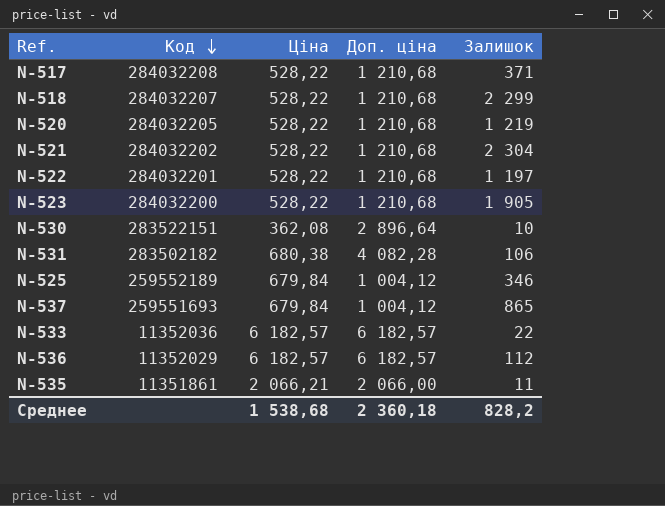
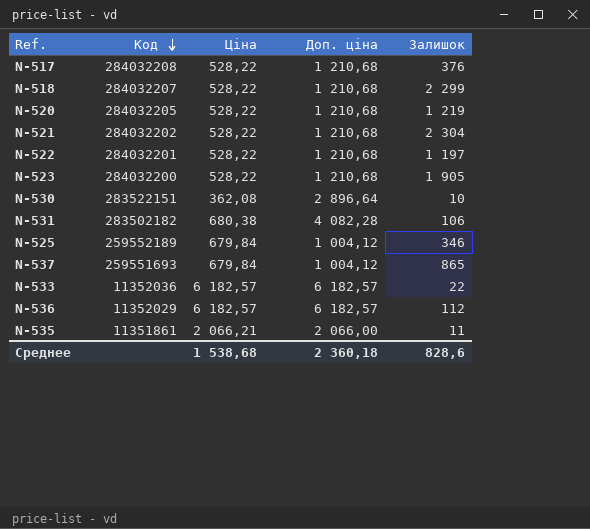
N-517 | Залишок: 371 -> 376
Среднее | Залишок: 828,2 -> 828,6

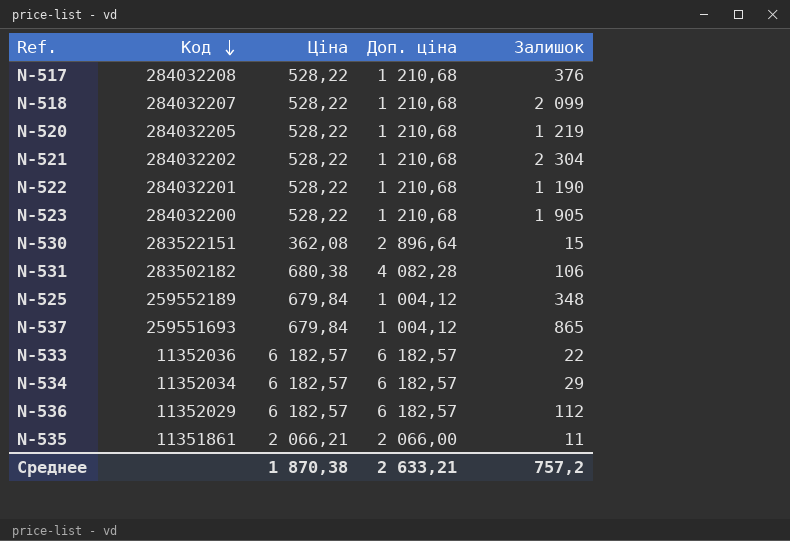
N-518 | Залишок: 2 299 -> 2 099
N-522 | Залишок: 1 197 -> 1 190
N-530 | Залишок: 10 -> 15
N-525 | Залишок: 346 -> 348
row N-534: none -> 11352034 | 6 182,57 | 6 182,57 | 29
Среднее | Ціна: 1 538,68 -> 1 870,38
Среднее | Доп. ціна: 2 360,18 -> 2 633,21
Среднее | Залишок: 828,6 -> 757,2

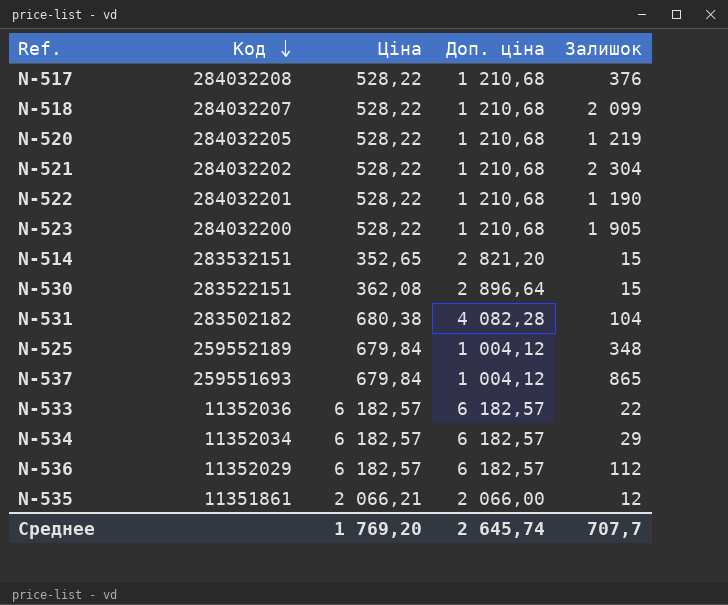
row N-514: none -> 283532151 | 352,65 | 2 821,20 | 15
N-531 | Залишок: 106 -> 104
N-535 | Залишок: 11 -> 12
Среднее | Ціна: 1 870,38 -> 1 769,20
Среднее | Доп. ціна: 2 633,21 -> 2 645,74
Среднее | Залишок: 757,2 -> 707,7

